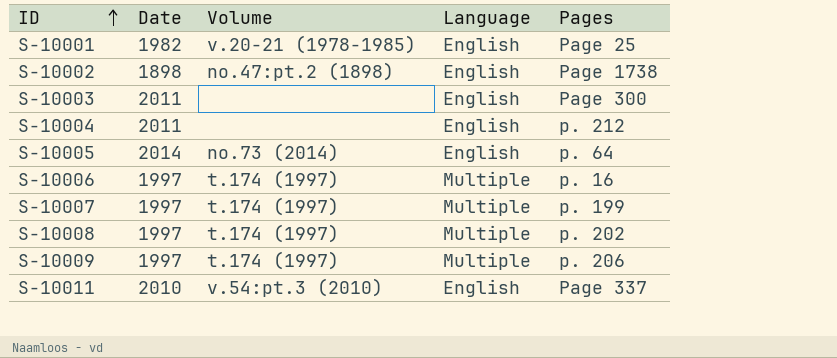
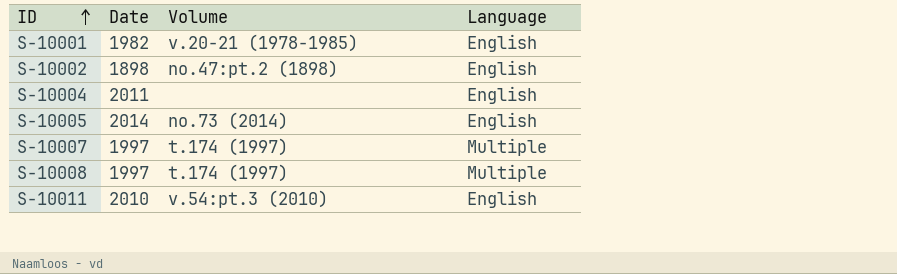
column Pages | position: 5 -> none
row S-10003: 2011 | none | English | Page 300 -> none
row S-10006: 1997 | t.174 (1997) | Multiple | p. 16 -> none
row S-10009: 1997 | t.174 (1997) | Multiple | p. 206 -> none

